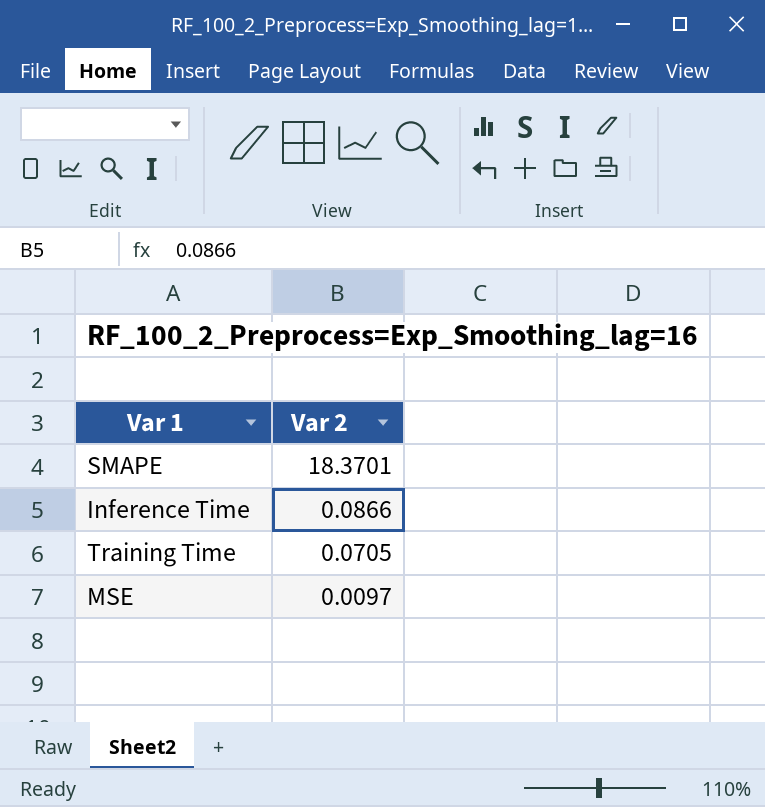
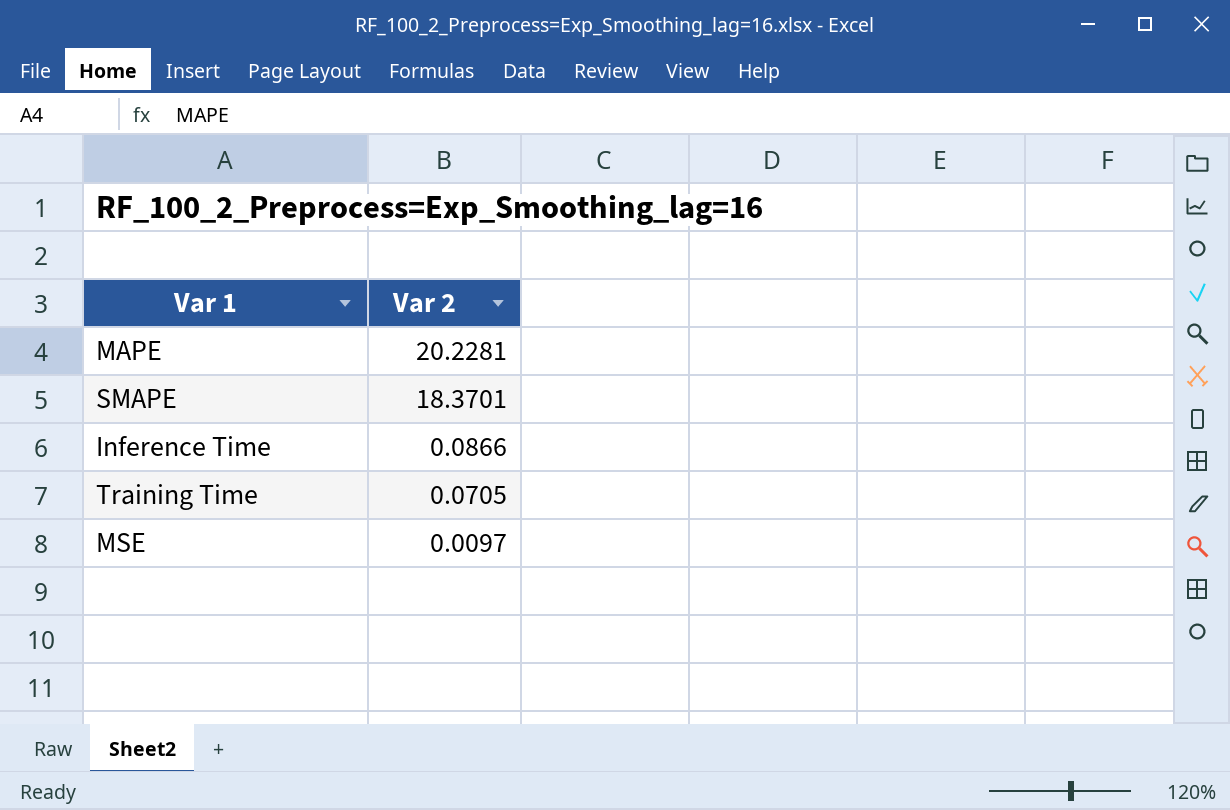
row MAPE: none -> 20.2281

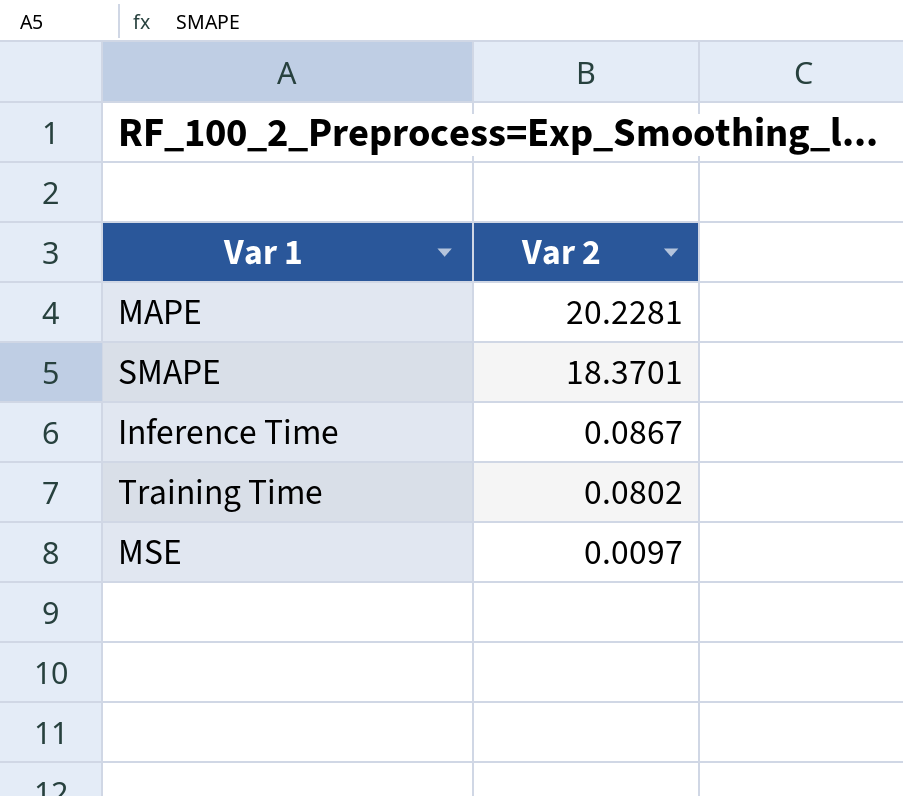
Inference Time | Var 2: 0.0866 -> 0.0867
Training Time | Var 2: 0.0705 -> 0.0802

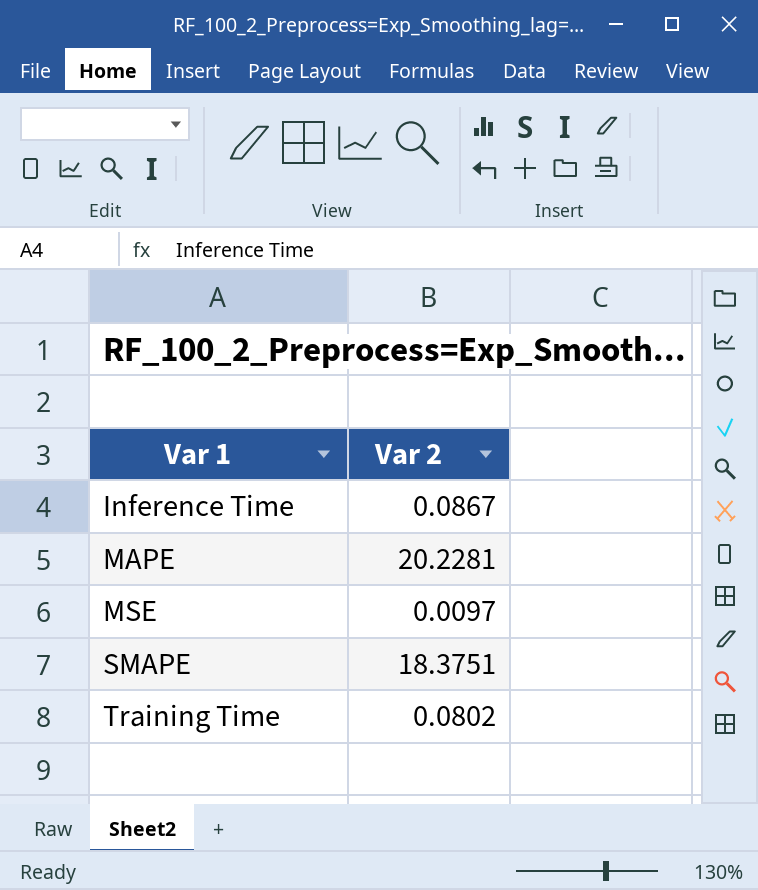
row order: Var 2 descending -> Var 1 ascending
SMAPE | Var 2: 18.3701 -> 18.3751

